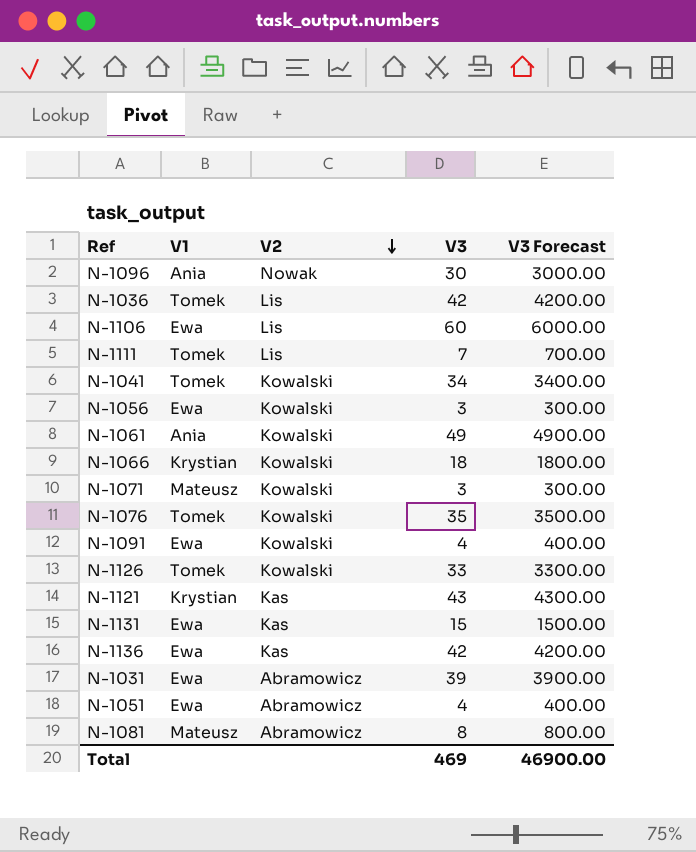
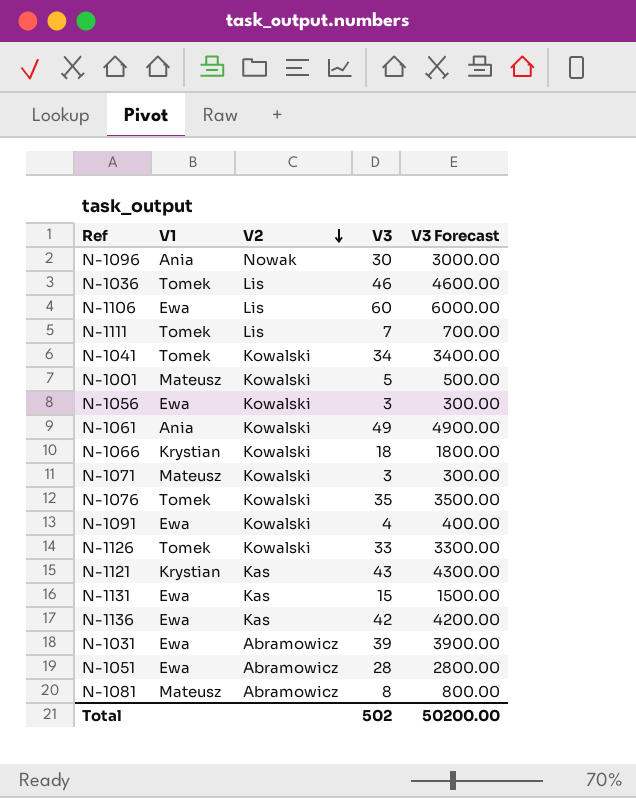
N-1036 | V3: 42 -> 46
N-1036 | V3 Forecast: 4200.00 -> 4600.00
row N-1001: none -> Mateusz | Kowalski | 5 | 500.00
N-1051 | V3: 4 -> 28
N-1051 | V3 Forecast: 400.00 -> 2800.00
Total | V3: 469 -> 502
Total | V3 Forecast: 46900.00 -> 50200.00

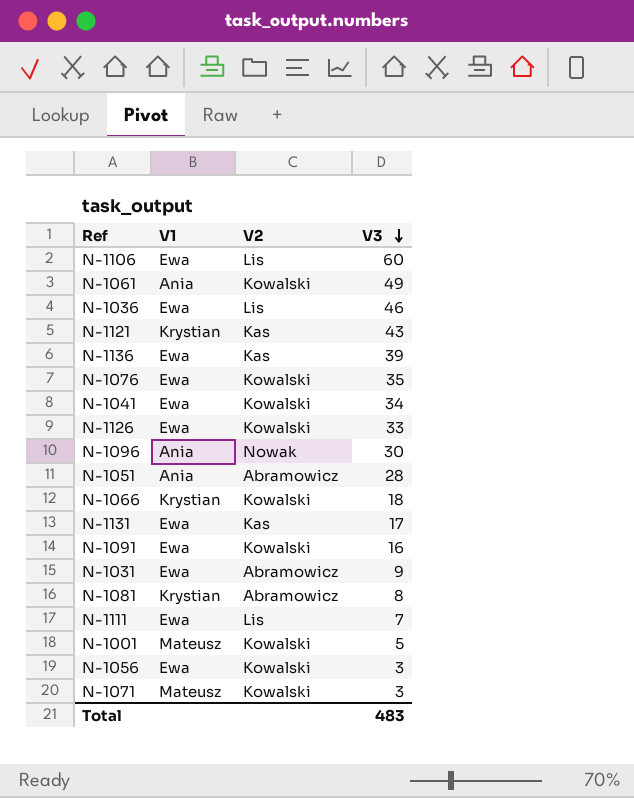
row order: V2 descending -> V3 descending
column V3 Forecast | formula: [V3] * 100 -> none
N-1036 | V1: Tomek -> Ewa
N-1136 | V3: 42 -> 39
N-1076 | V1: Tomek -> Ewa
N-1041 | V1: Tomek -> Ewa
N-1126 | V1: Tomek -> Ewa
N-1051 | V1: Ewa -> Ania
N-1131 | V3: 15 -> 17
N-1091 | V3: 4 -> 16
N-1031 | V3: 39 -> 9
N-1081 | V1: Mateusz -> Krystian
N-1111 | V1: Tomek -> Ewa
Total | V3: 502 -> 483

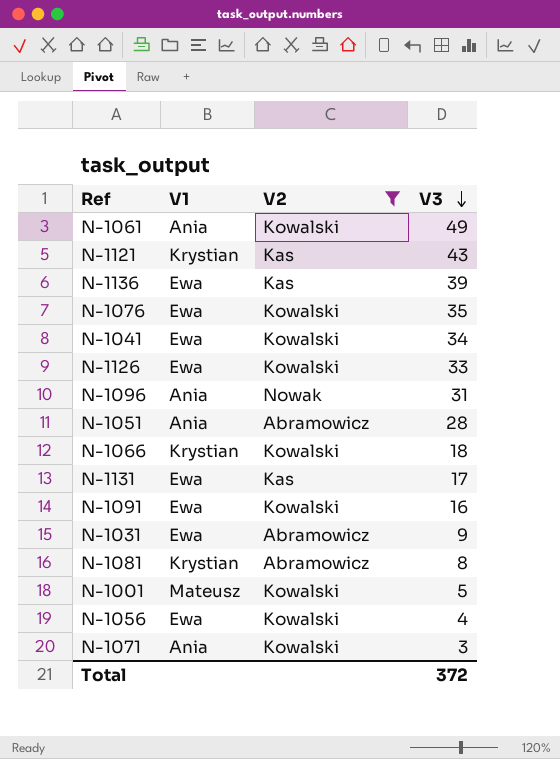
filter: none -> V2 != Lis
N-1096 | V3: 30 -> 31
N-1056 | V3: 3 -> 4
N-1071 | V1: Mateusz -> Ania
Total | V3: 483 -> 372

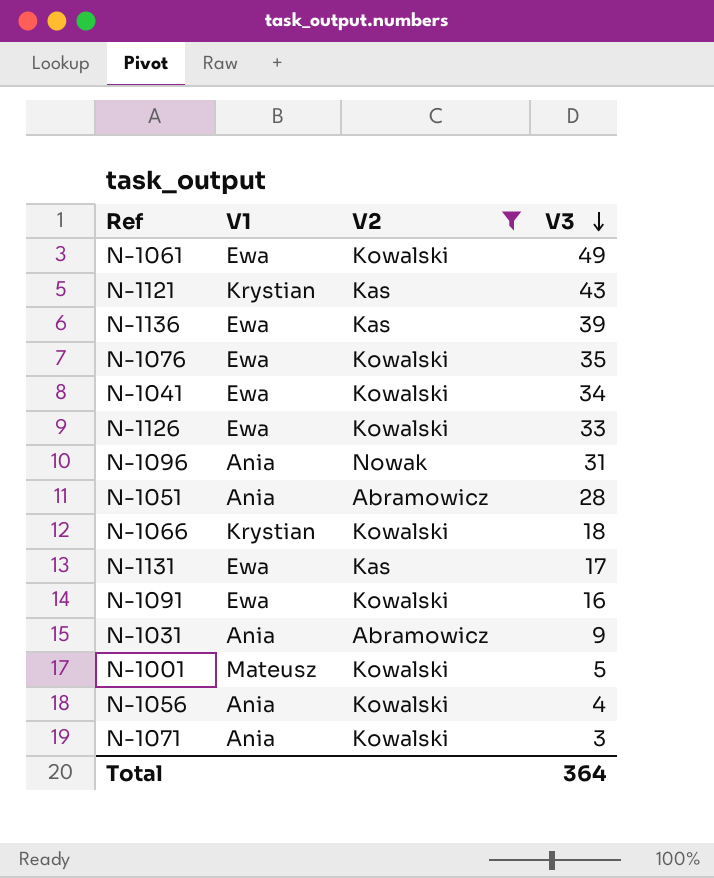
row N-1081: Krystian | Abramowicz | 8 -> none
N-1061 | V1: Ania -> Ewa
N-1031 | V1: Ewa -> Ania
N-1056 | V1: Ewa -> Ania
Total | V3: 372 -> 364

